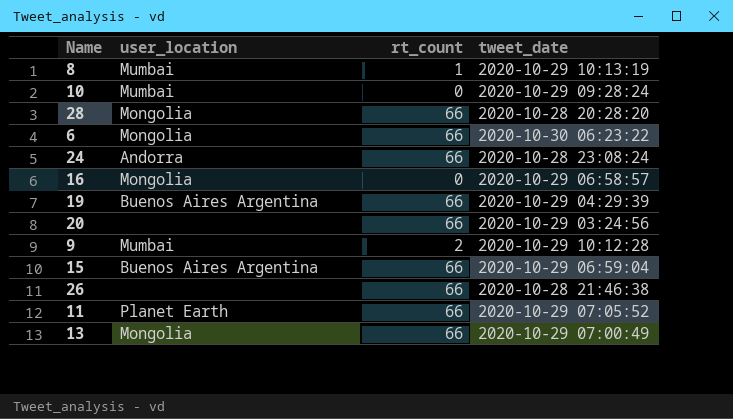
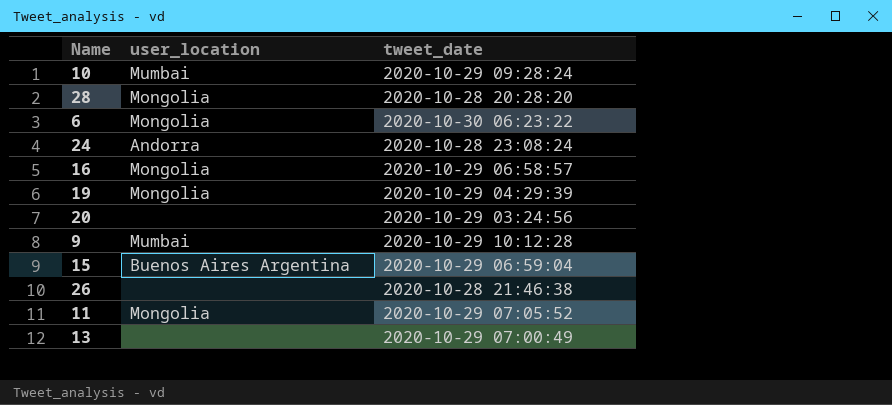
column rt_count | position: 3 -> none
row 8: Mumbai | 1 | 2020-10-29 10:13:19 -> none
19 | user_location: Buenos Aires Argentina -> Mongolia
11 | user_location: Planet Earth -> Mongolia
13 | user_location: Mongolia -> none

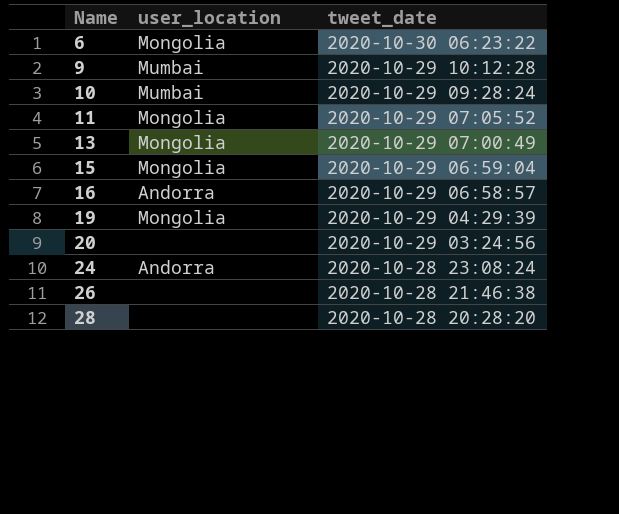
row order: none -> Name ascending
13 | user_location: none -> Mongolia
15 | user_location: Buenos Aires Argentina -> Mongolia
16 | user_location: Mongolia -> Andorra
28 | user_location: Mongolia -> none

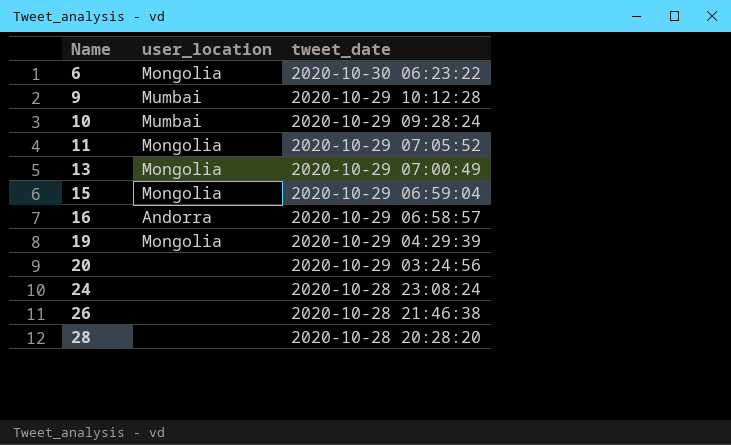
24 | user_location: Andorra -> none

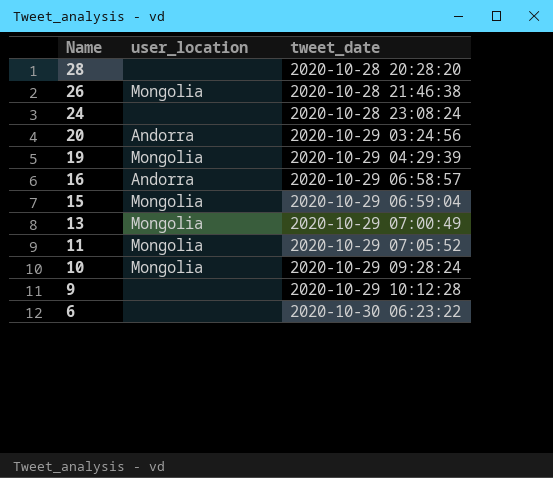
row order: Name ascending -> Name descending
26 | user_location: none -> Mongolia
20 | user_location: none -> Andorra
10 | user_location: Mumbai -> Mongolia
9 | user_location: Mumbai -> none
6 | user_location: Mongolia -> none

